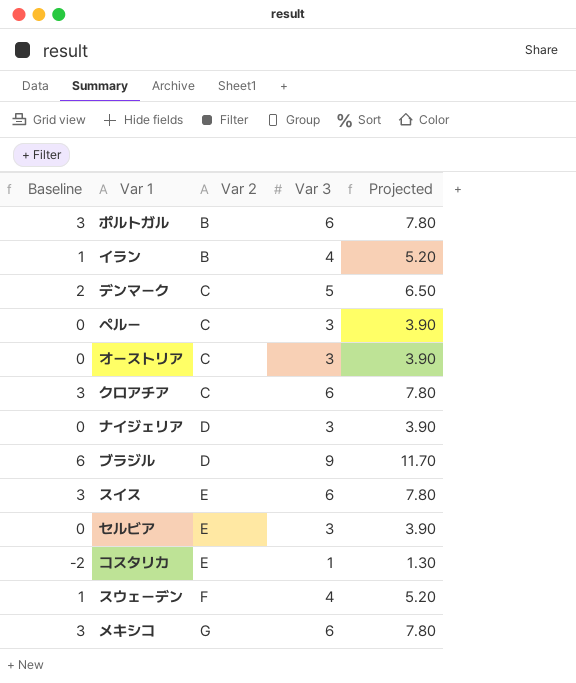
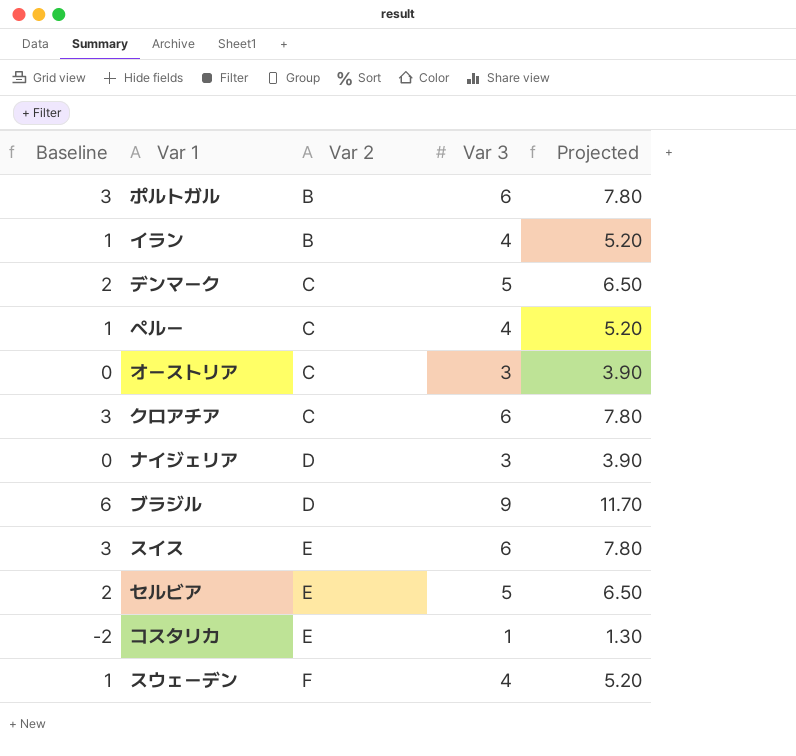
row メキシコ: 3 | G | 6 | 7.80 -> none
ペルー | Baseline: 0 -> 1
ペルー | Var 3: 3 -> 4
ペルー | Projected: 3.90 -> 5.20
セルビア | Baseline: 0 -> 2
セルビア | Var 3: 3 -> 5
セルビア | Projected: 3.90 -> 6.50

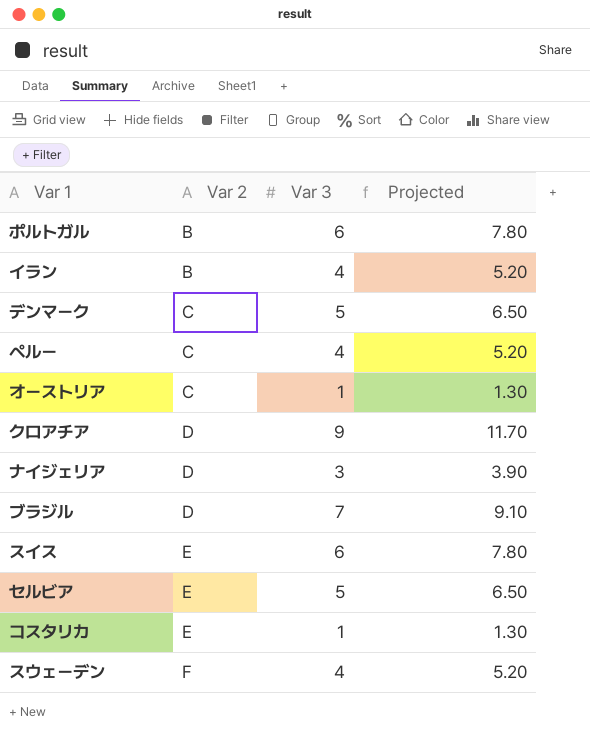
column Baseline | formula: [Var 3] - 3 -> none
オーストリア | Var 3: 3 -> 1
オーストリア | Projected: 3.90 -> 1.30
クロアチア | Var 2: C -> D
クロアチア | Var 3: 6 -> 9
クロアチア | Projected: 7.80 -> 11.70
ブラジル | Var 3: 9 -> 7
ブラジル | Projected: 11.70 -> 9.10

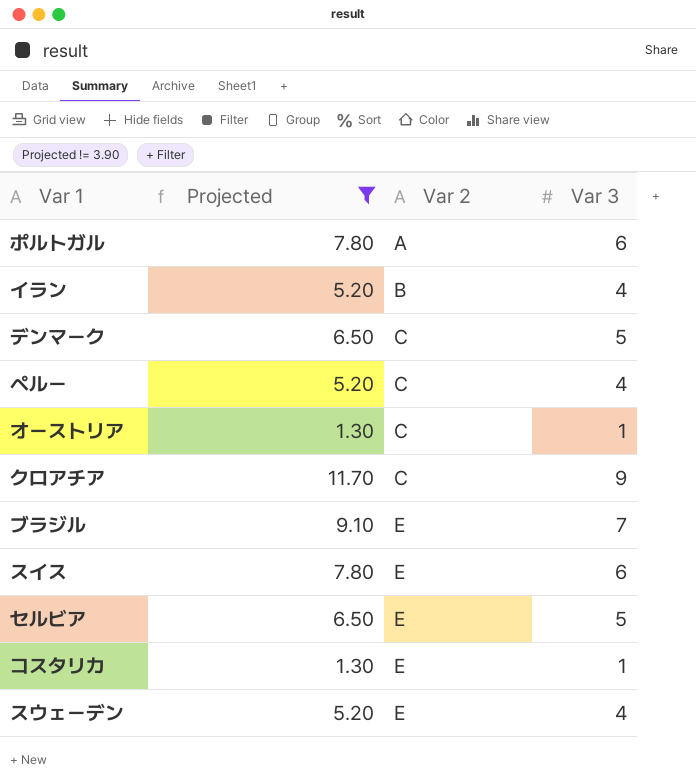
filter: none -> Projected != 3.90
column Projected | position: 4 -> 2
ポルトガル | Var 2: B -> A
クロアチア | Var 2: D -> C
ブラジル | Var 2: D -> E
スウェーデン | Var 2: F -> E

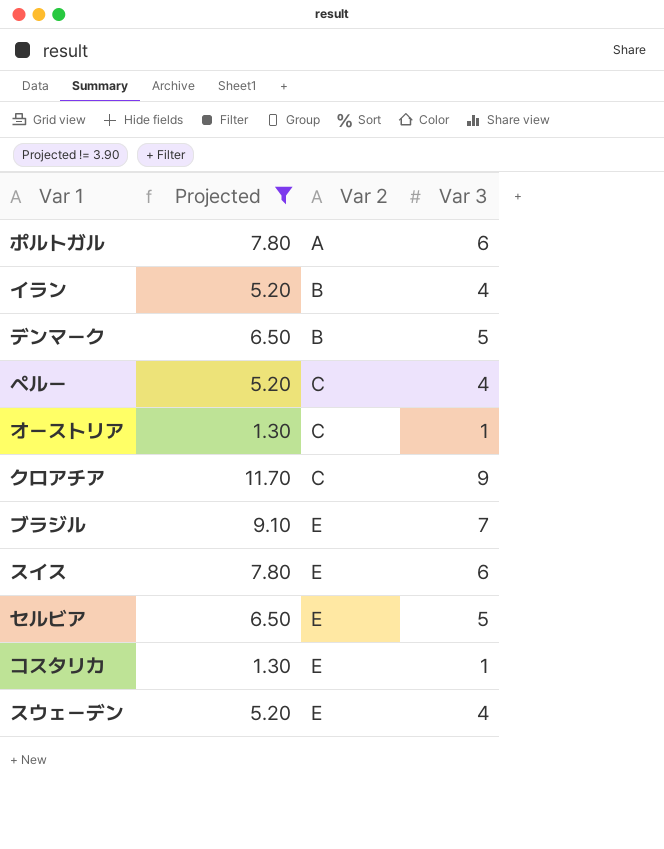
デンマーク | Var 2: C -> B

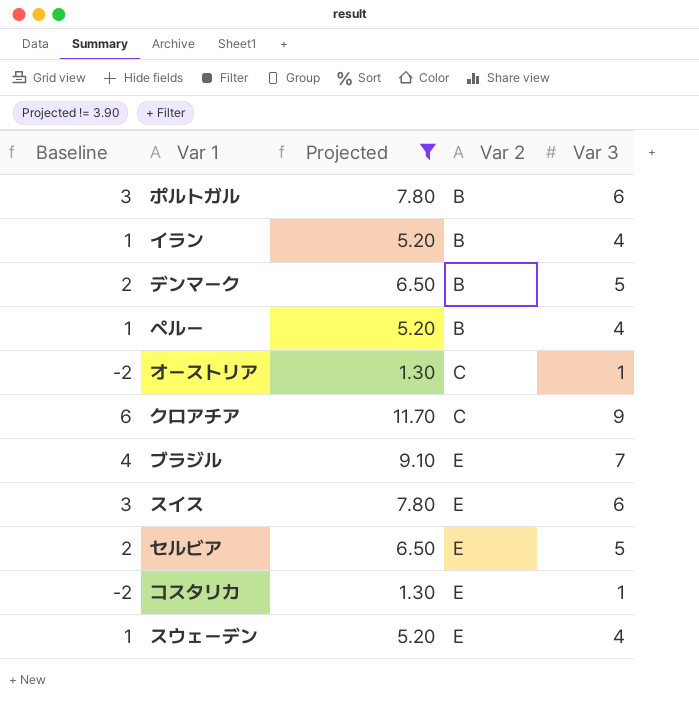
column Baseline | formula: none -> [Var 3] - 3
ポルトガル | Var 2: A -> B
ペルー | Var 2: C -> B

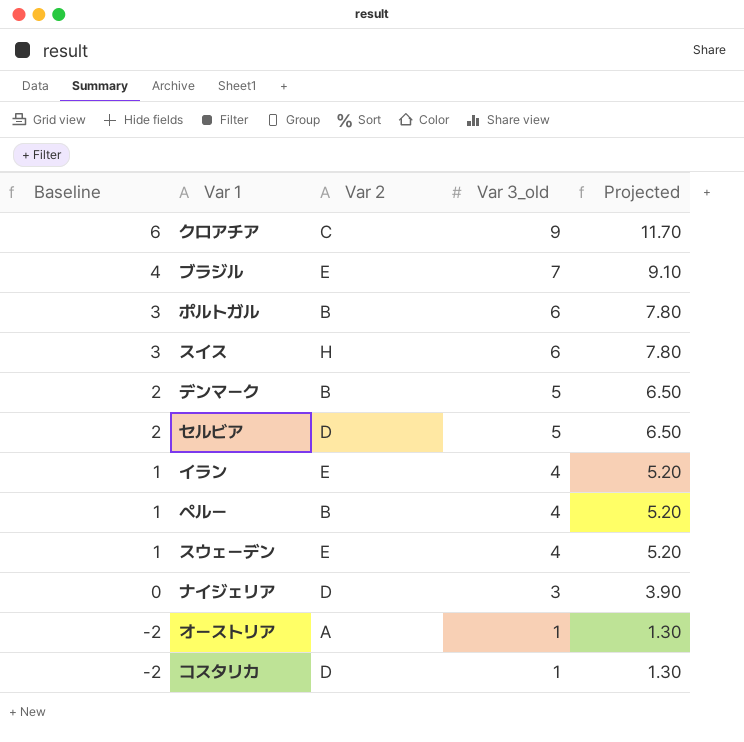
filter: Projected != 3.90 -> none
row order: Var 2 ascending -> Baseline descending
column name: Var 3 -> Var 3_old
column Projected | position: 3 -> 5
スイス | Var 2: E -> H
セルビア | Var 2: E -> D
イラン | Var 2: B -> E
オーストリア | Var 2: C -> A
コスタリカ | Var 2: E -> D

